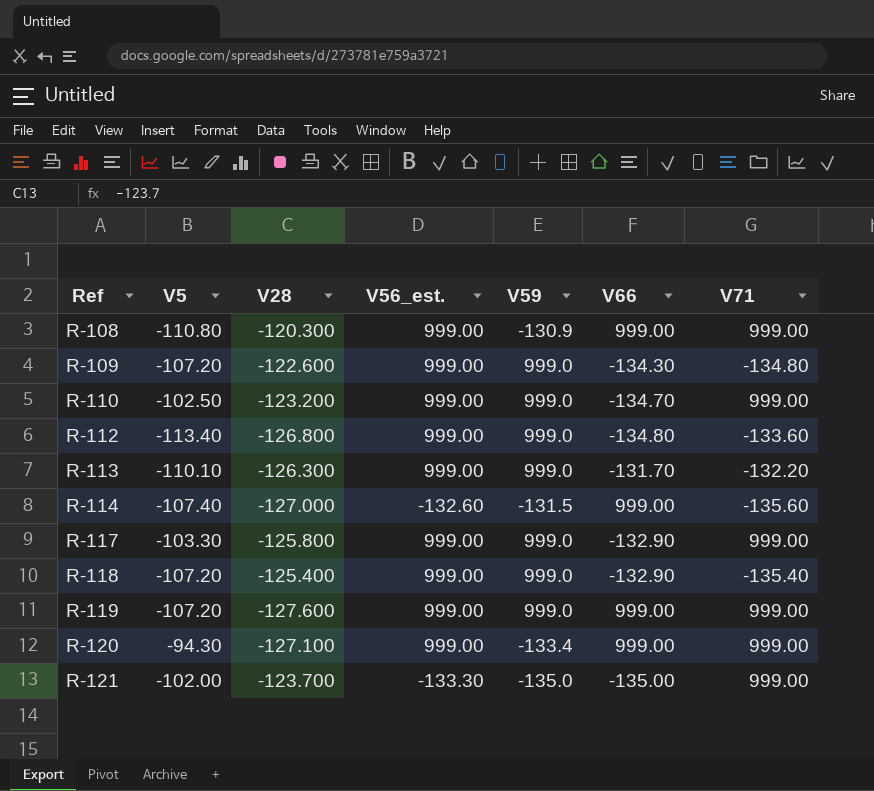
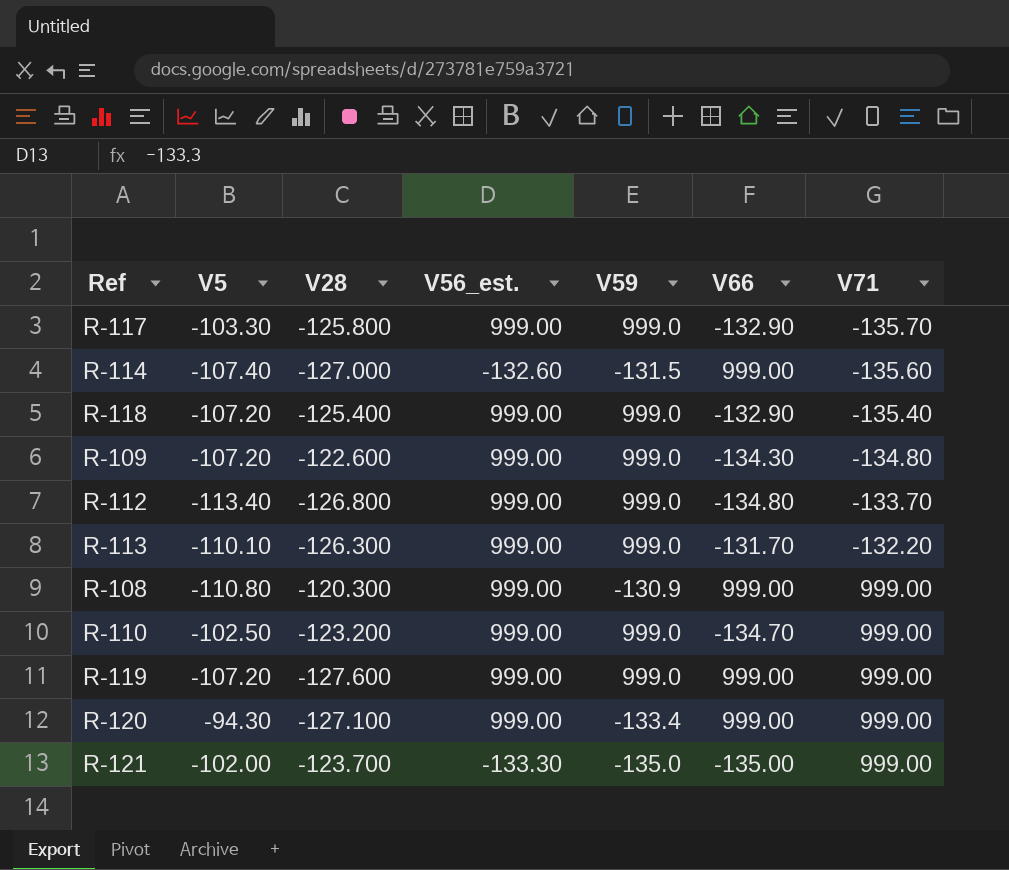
row order: Ref ascending -> V71 ascending
R-117 | V71: 999.00 -> -135.70
R-112 | V71: -133.60 -> -133.70

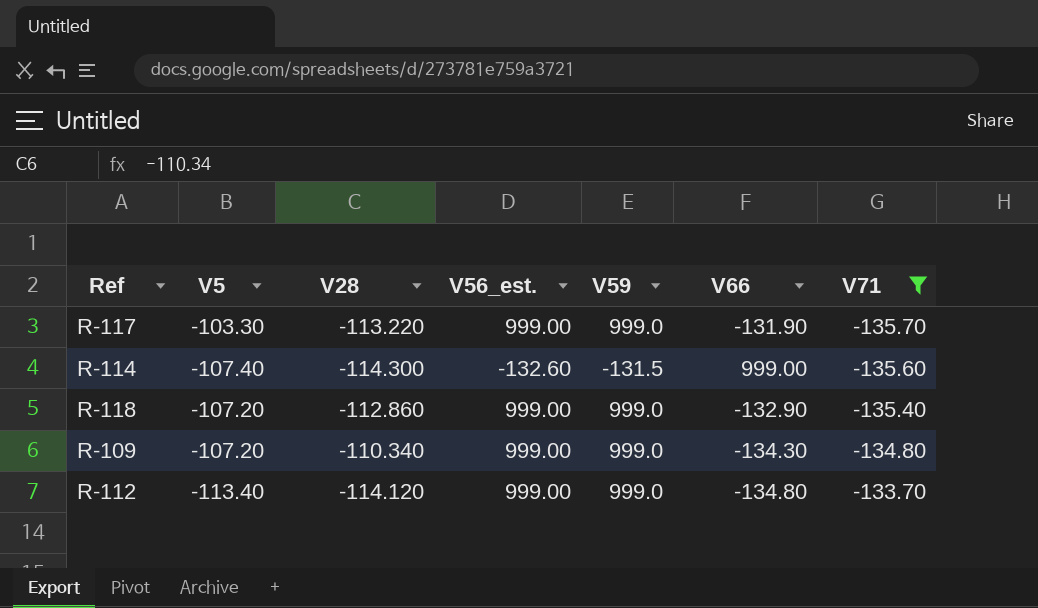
filter: none -> V71 <= -133.70
R-117 | V28: -125.800 -> -113.220
R-117 | V66: -132.90 -> -131.90
R-114 | V28: -127.000 -> -114.300
R-118 | V28: -125.400 -> -112.860
R-109 | V28: -122.600 -> -110.340
R-112 | V28: -126.800 -> -114.120

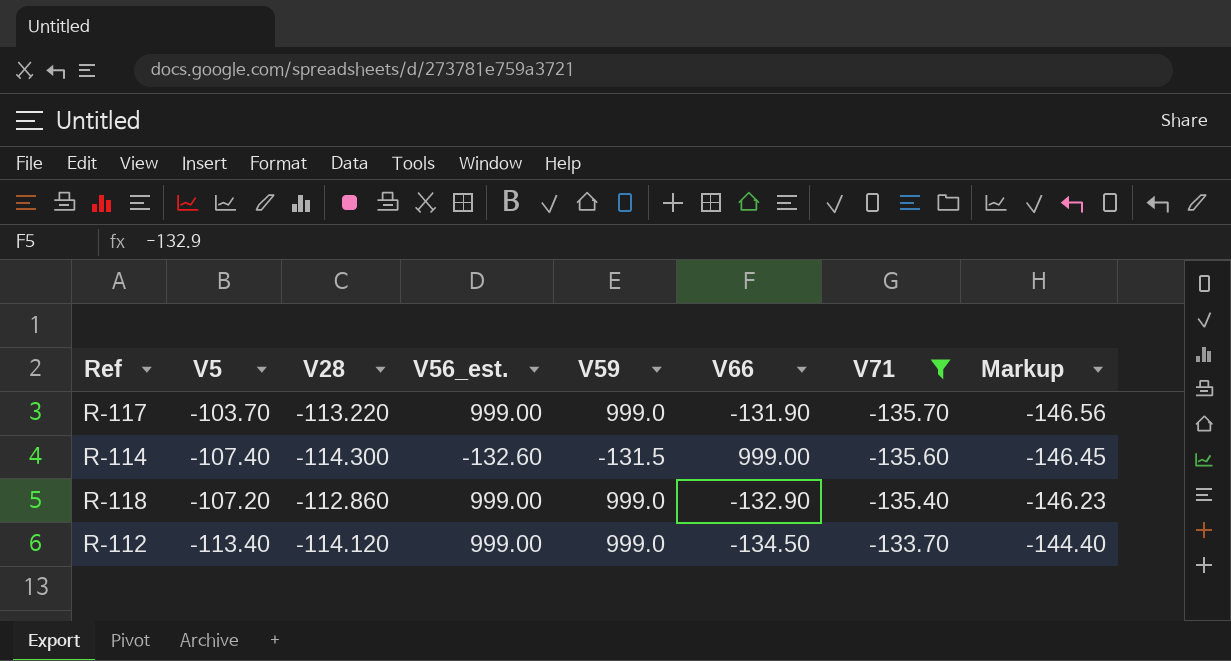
column Markup | formula: none -> [V71] * 1.08
row R-109: -107.20 | -110.340 | 999.00 | 999.0 | -134.30 | -134.80 -> none
R-117 | V5: -103.30 -> -103.70
R-112 | V66: -134.80 -> -134.50

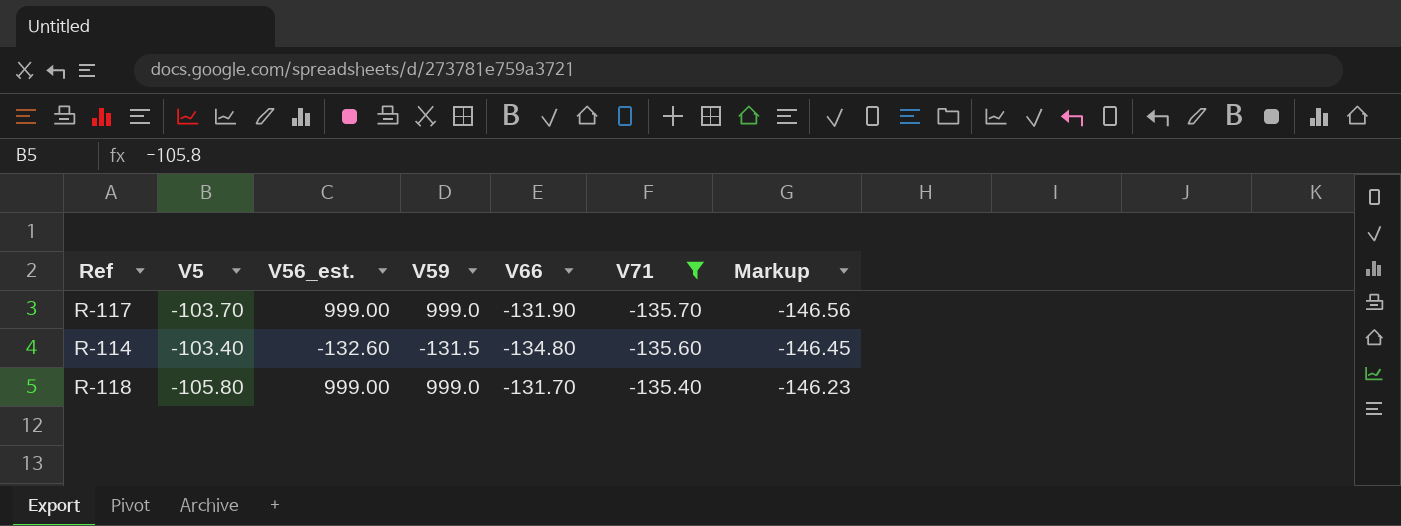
column V28 | position: 3 -> none
row R-112: -113.40 | -114.120 | 999.00 | 999.0 | -134.50 | -133.70 | -144.40 -> none
R-114 | V5: -107.40 -> -103.40
R-114 | V66: 999.00 -> -134.80
R-118 | V5: -107.20 -> -105.80
R-118 | V66: -132.90 -> -131.70

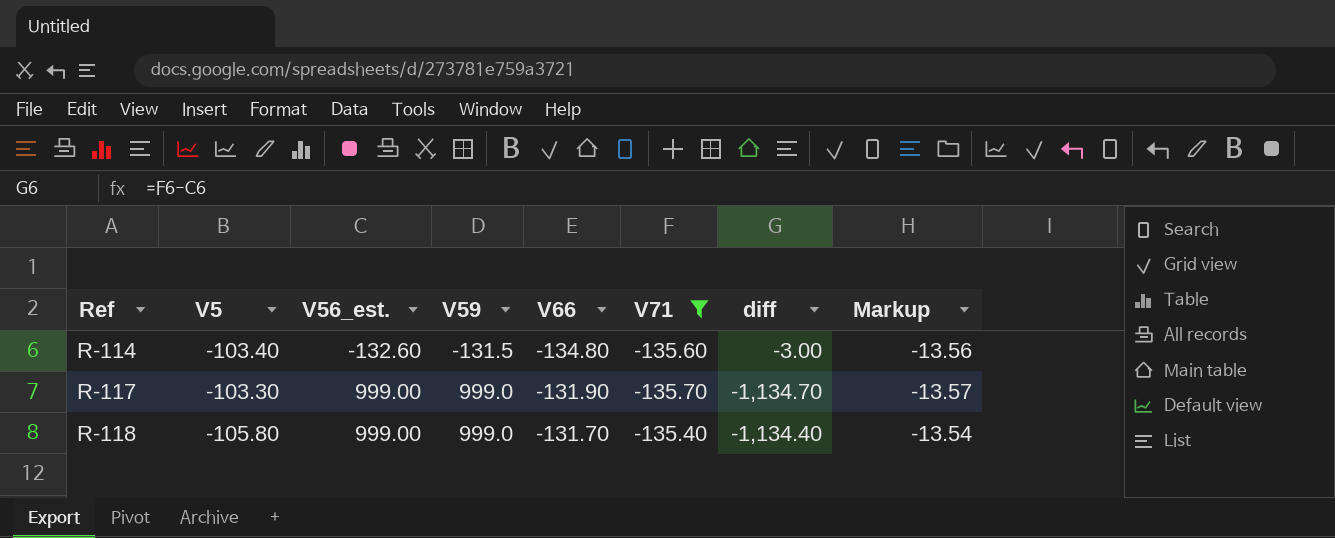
row order: V71 ascending -> Ref ascending
column diff | formula: none -> [V71] - [V56_est.]
column Markup | formula: [V71] * 1.08 -> [V71] * 0.1
R-117 | V5: -103.70 -> -103.30

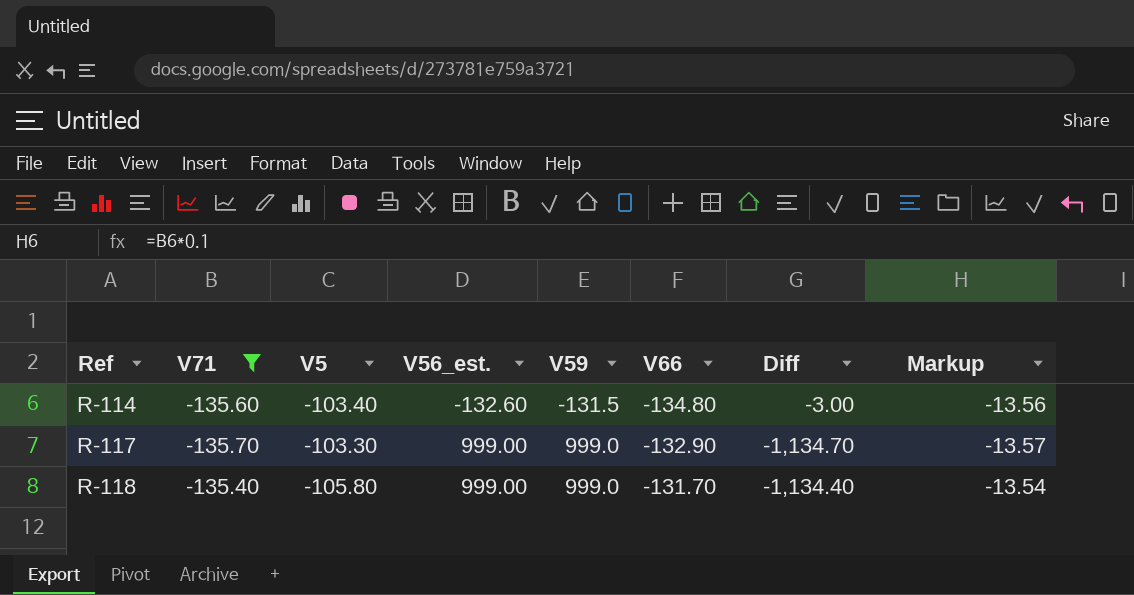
column V71 | position: 6 -> 2
column name: diff -> Diff
R-117 | V66: -131.90 -> -132.90

